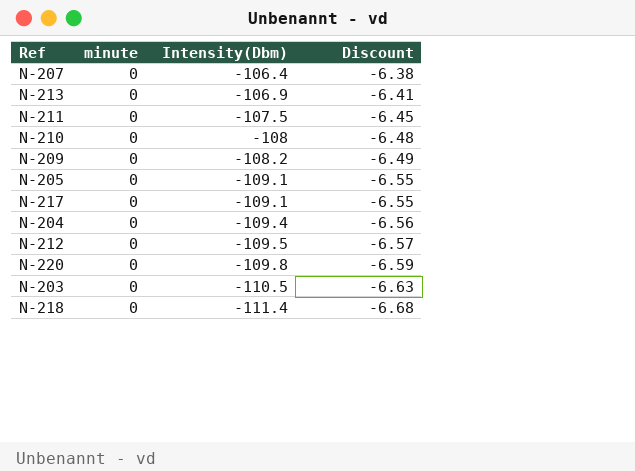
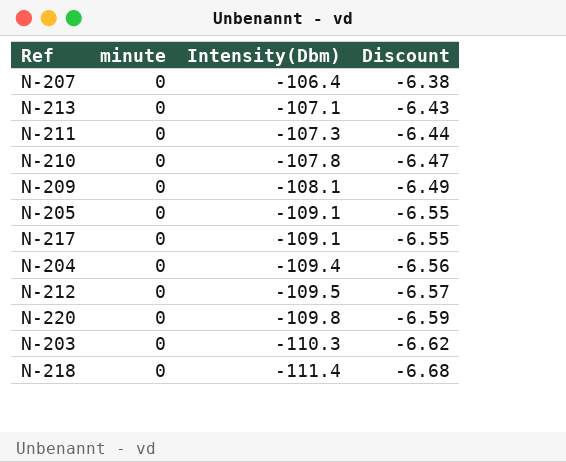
N-213 | Intensity(Dbm): -106.9 -> -107.1
N-213 | Discount: -6.41 -> -6.43
N-211 | Intensity(Dbm): -107.5 -> -107.3
N-211 | Discount: -6.45 -> -6.44
N-210 | Intensity(Dbm): -108 -> -107.8
N-210 | Discount: -6.48 -> -6.47
N-209 | Intensity(Dbm): -108.2 -> -108.1
N-203 | Intensity(Dbm): -110.5 -> -110.3
N-203 | Discount: -6.63 -> -6.62

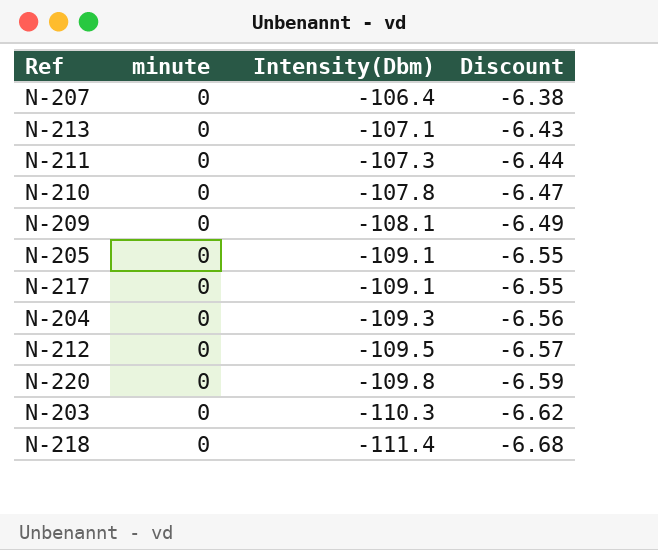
N-204 | Intensity(Dbm): -109.4 -> -109.3

